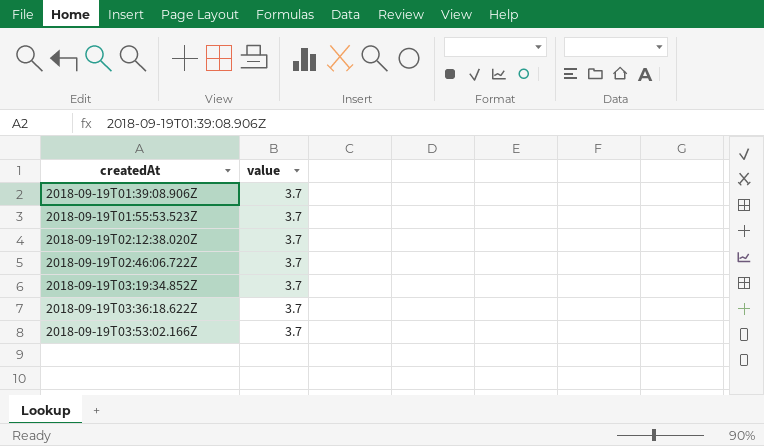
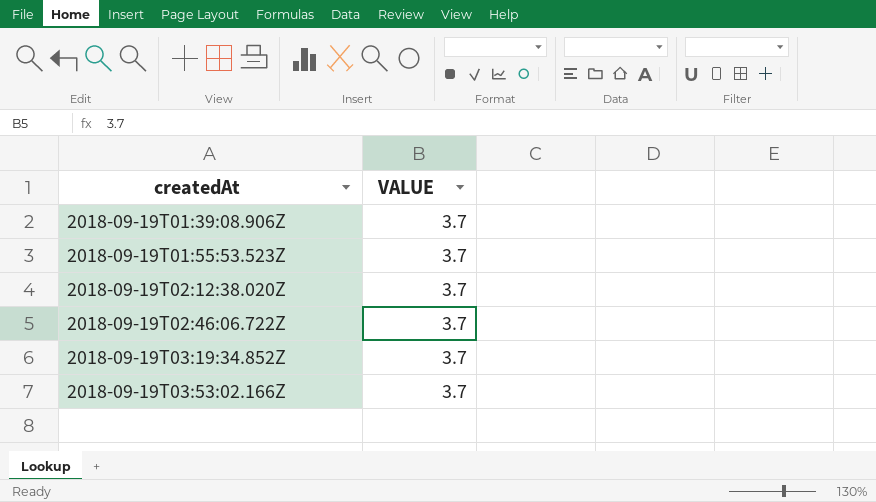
column name: value -> VALUE
row 2018-09-19T03:36:18.622Z: 3.7 -> none

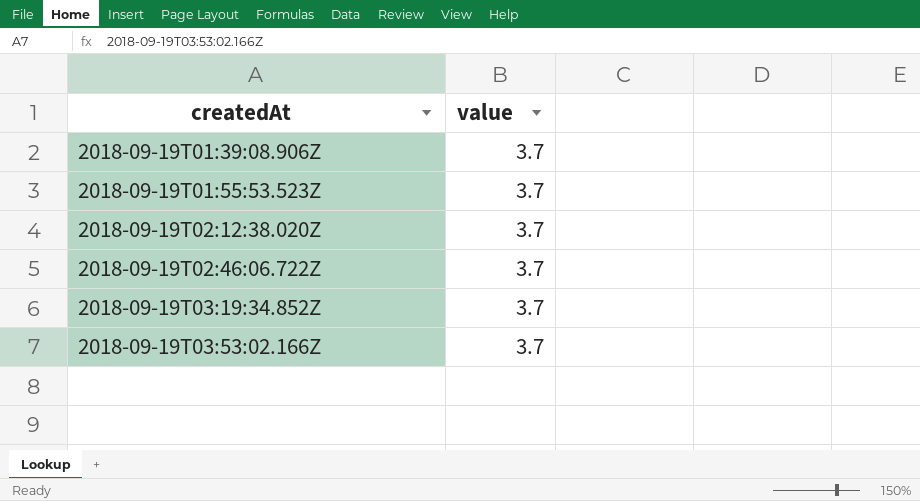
column name: VALUE -> value

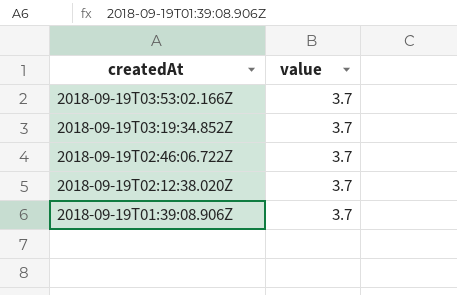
row order: createdAt ascending -> createdAt descending
row 2018-09-19T01:55:53.523Z: 3.7 -> none

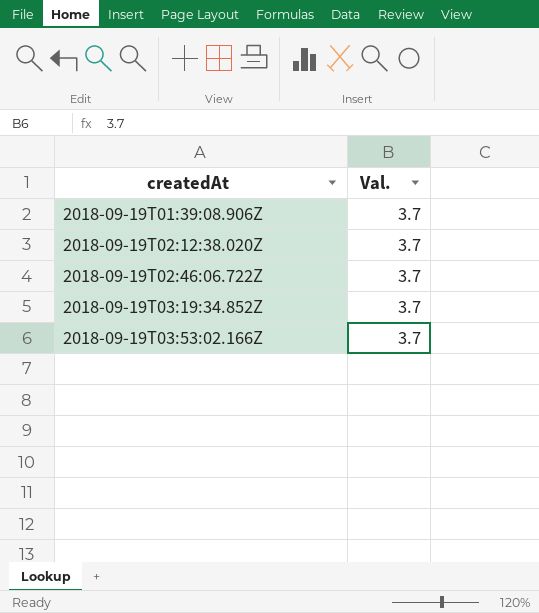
row order: createdAt descending -> createdAt ascending
column name: value -> Val.

